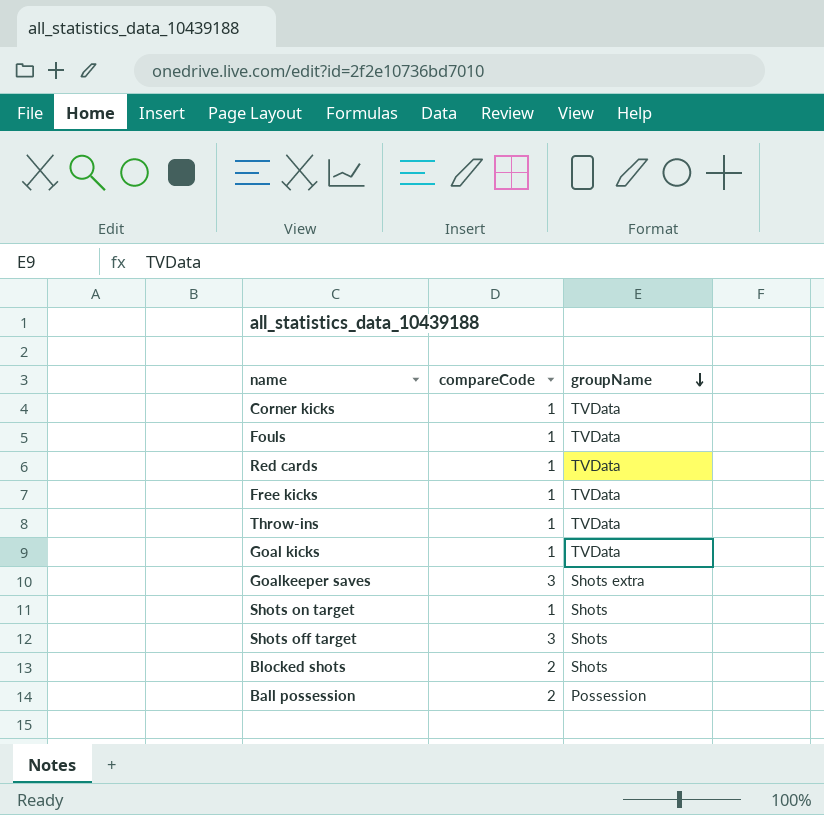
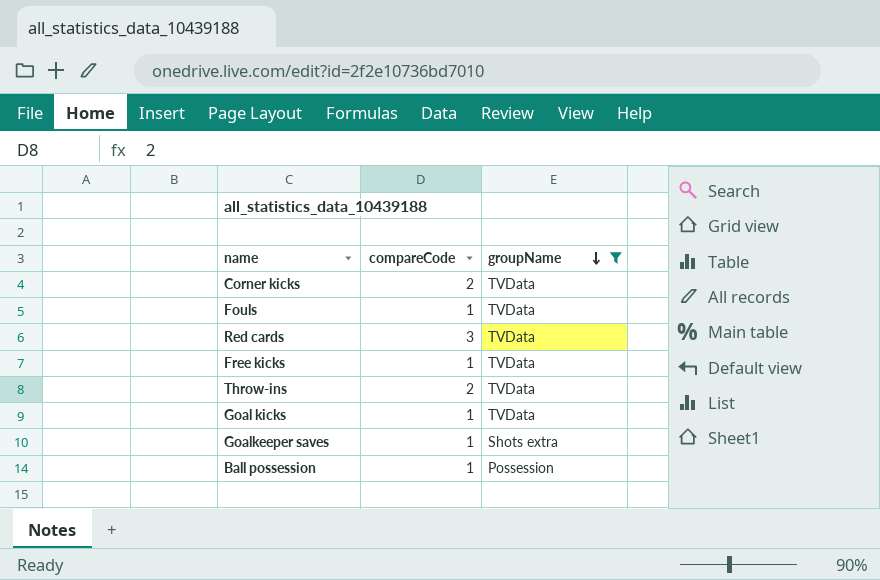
filter: none -> groupName != Shots
Corner kicks | compareCode: 1 -> 2
Red cards | compareCode: 1 -> 3
Throw-ins | compareCode: 1 -> 2
Goalkeeper saves | compareCode: 3 -> 1
Ball possession | compareCode: 2 -> 1

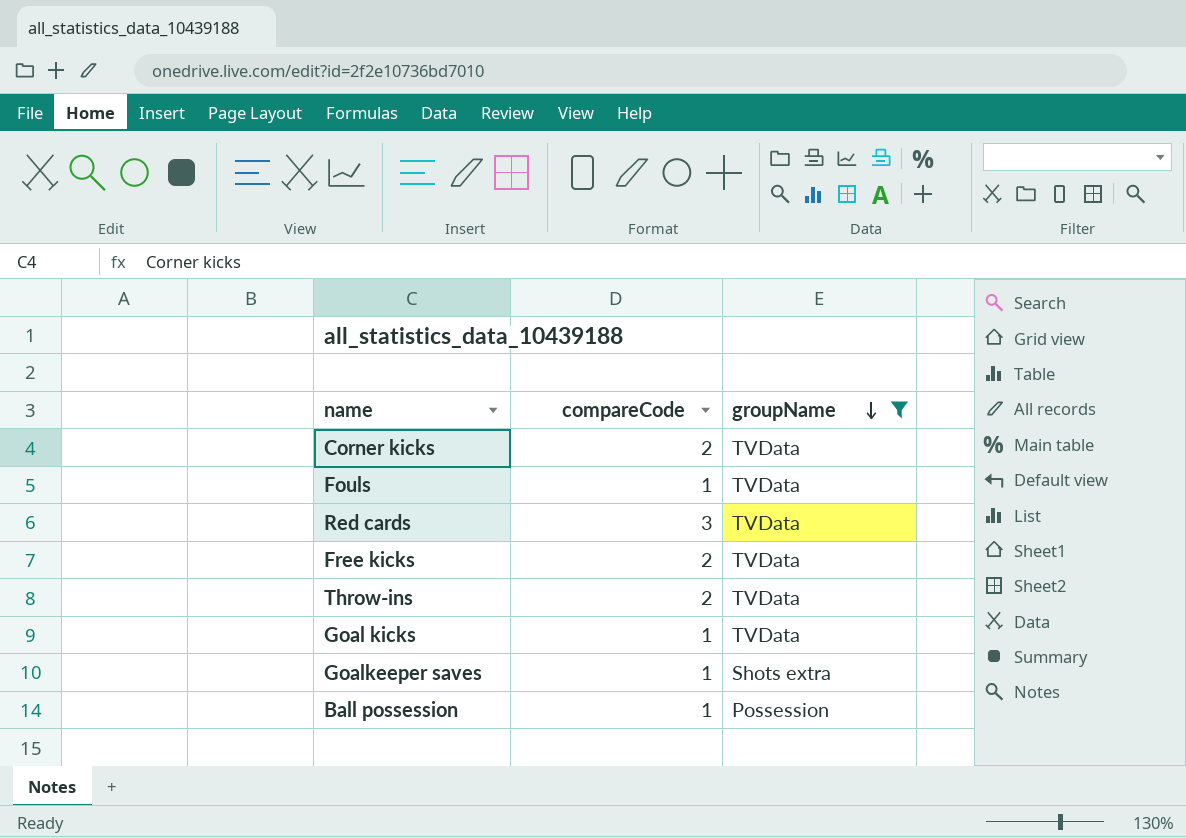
Free kicks | compareCode: 1 -> 2

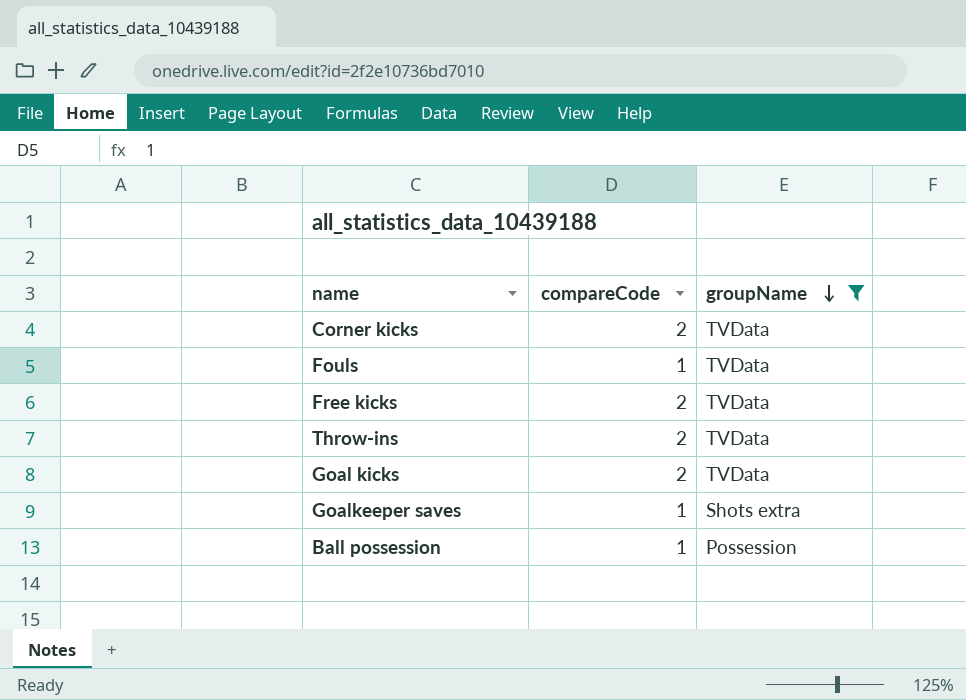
row Red cards: 3 | TVData -> none
Goal kicks | compareCode: 1 -> 2

